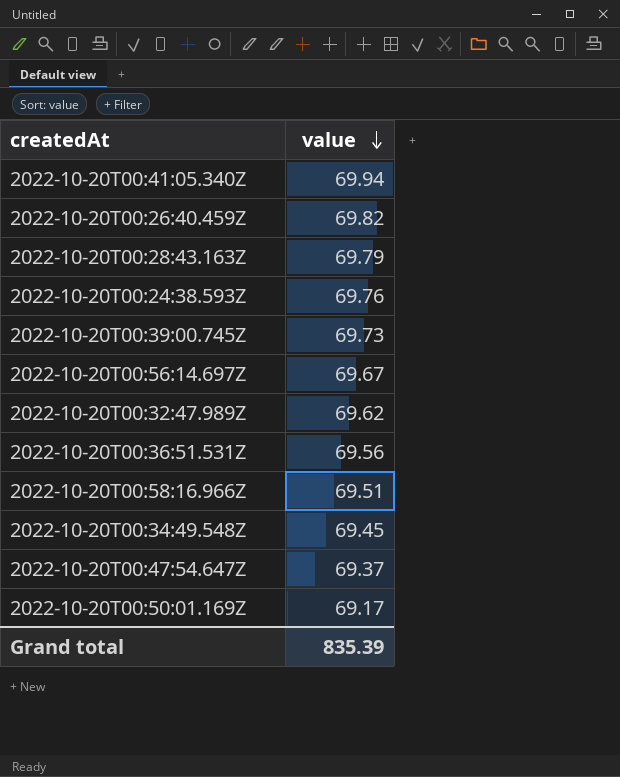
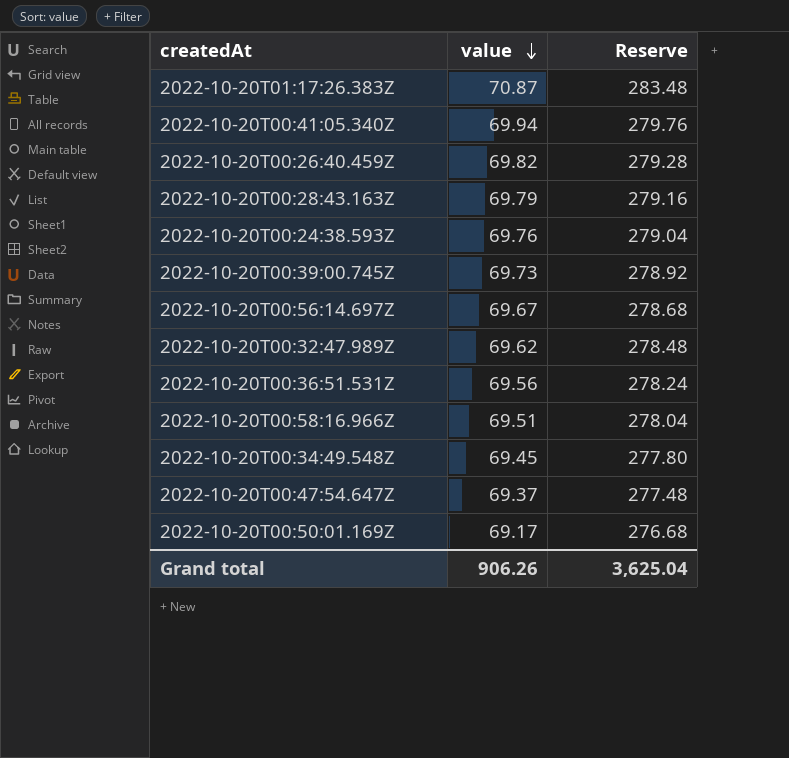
column Reserve | formula: none -> [value] * 4
row 2022-10-20T01:17:26.383Z: none -> 70.87 | 283.48
Grand total | value: 835.39 -> 906.26

